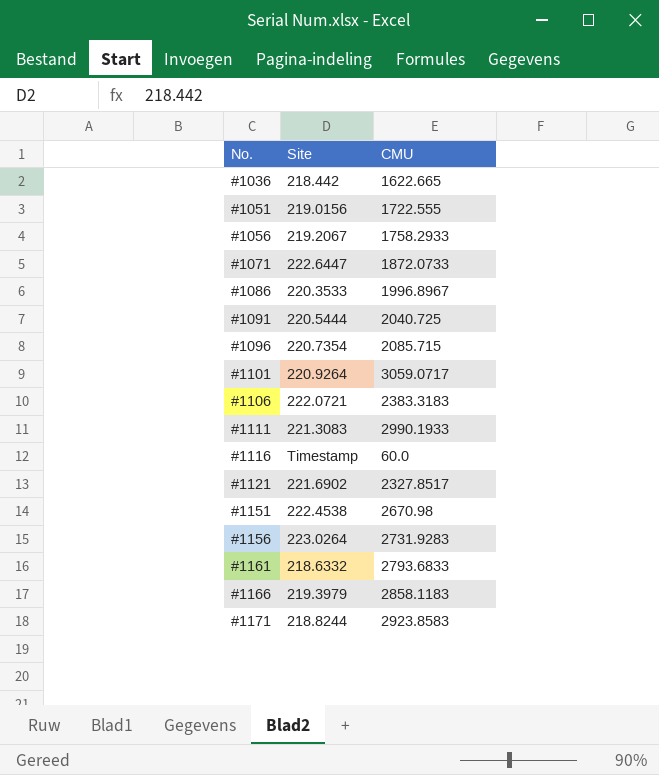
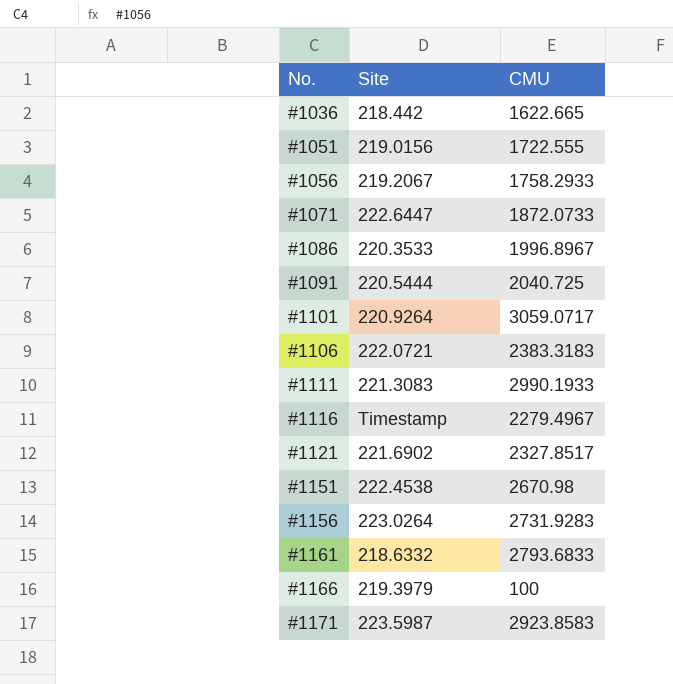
row #1096: 220.7354 | 2085.715 -> none
#1116 | CMU: 60.0 -> 2279.4967
#1166 | CMU: 2858.1183 -> 100
#1171 | Site: 218.8244 -> 223.5987

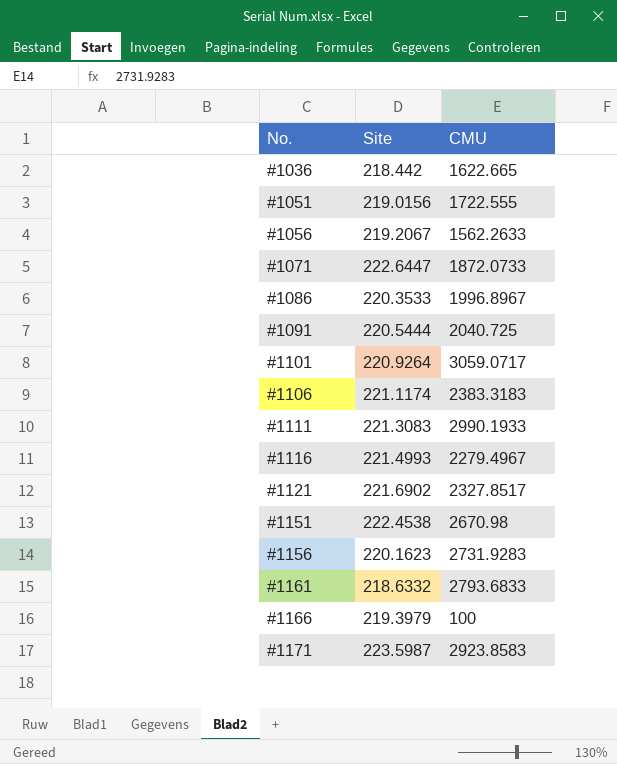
#1056 | CMU: 1758.2933 -> 1562.2633
#1106 | Site: 222.0721 -> 221.1174
#1116 | Site: Timestamp -> 221.4993
#1156 | Site: 223.0264 -> 220.1623

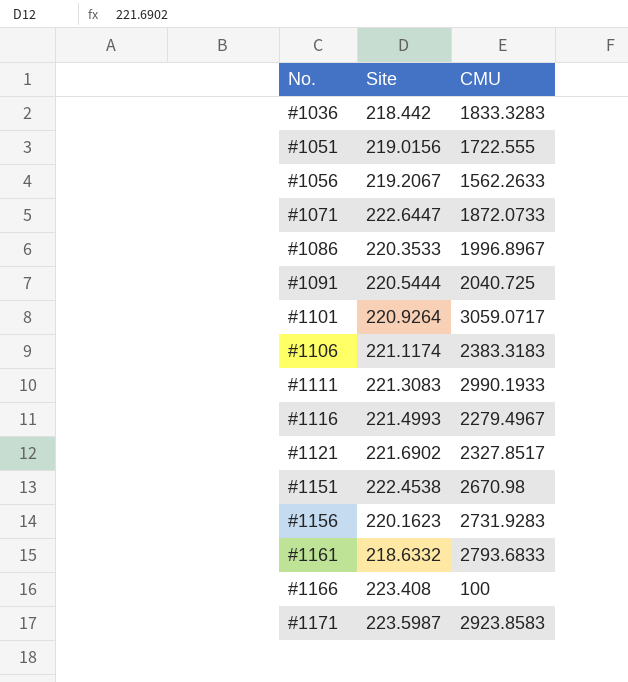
#1036 | CMU: 1622.665 -> 1833.3283
#1166 | Site: 219.3979 -> 223.408

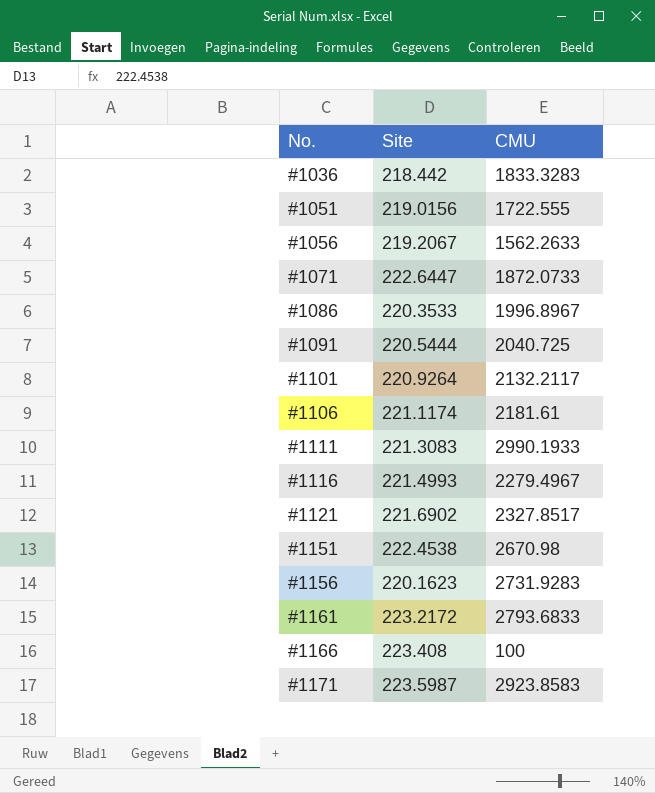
#1101 | CMU: 3059.0717 -> 2132.2117
#1106 | CMU: 2383.3183 -> 2181.61
#1161 | Site: 218.6332 -> 223.2172

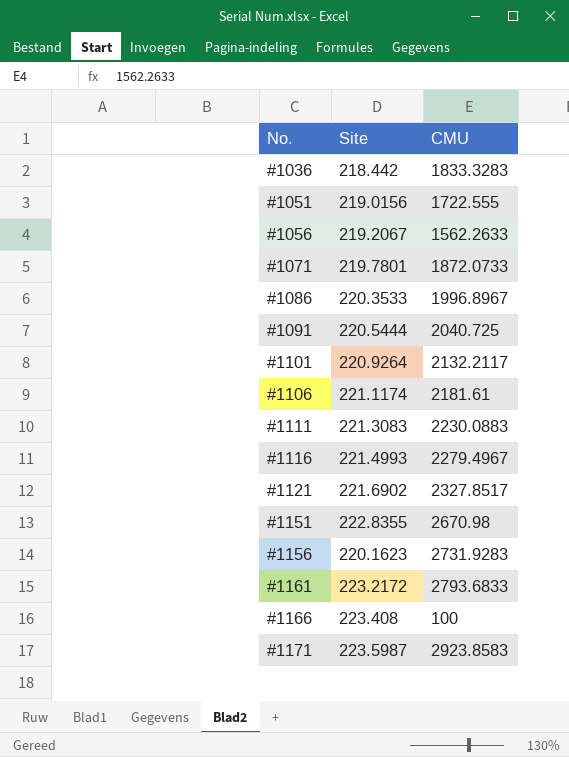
#1071 | Site: 222.6447 -> 219.7801
#1111 | CMU: 2990.1933 -> 2230.0883
#1151 | Site: 222.4538 -> 222.8355

